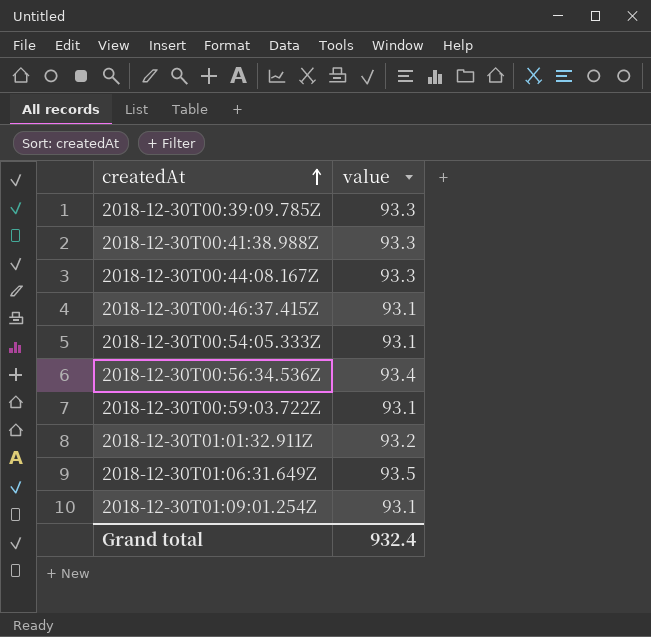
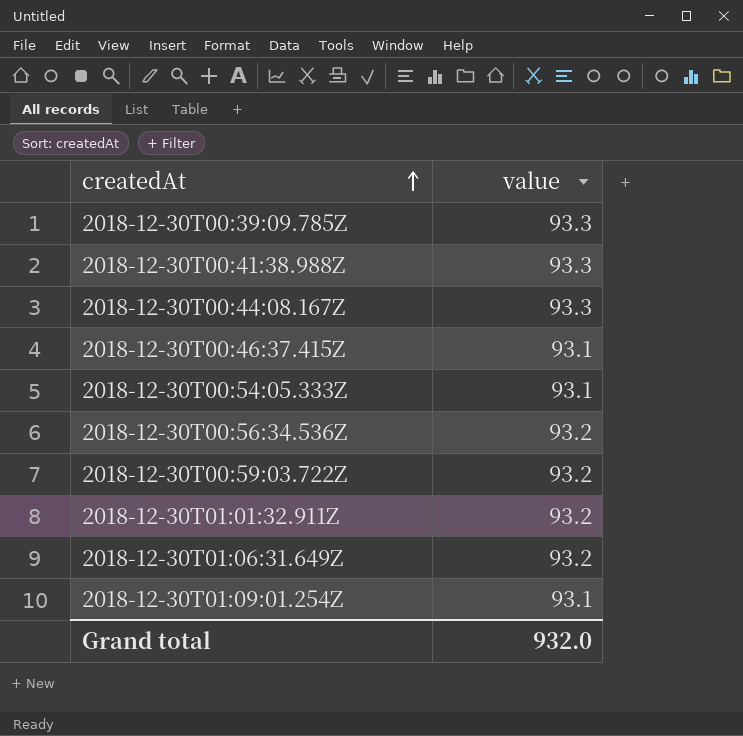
2018-12-30T00:56:34.536Z | value: 93.4 -> 93.2
2018-12-30T00:59:03.722Z | value: 93.1 -> 93.2
2018-12-30T01:06:31.649Z | value: 93.5 -> 93.2
Grand total | value: 932.4 -> 932.0

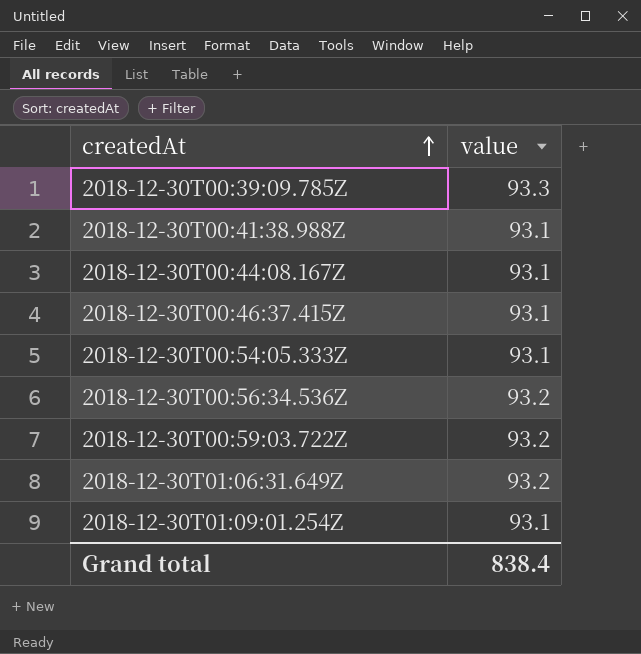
row 2018-12-30T01:01:32.911Z: 93.2 -> none
2018-12-30T00:41:38.988Z | value: 93.3 -> 93.1
2018-12-30T00:44:08.167Z | value: 93.3 -> 93.1
Grand total | value: 932.0 -> 838.4

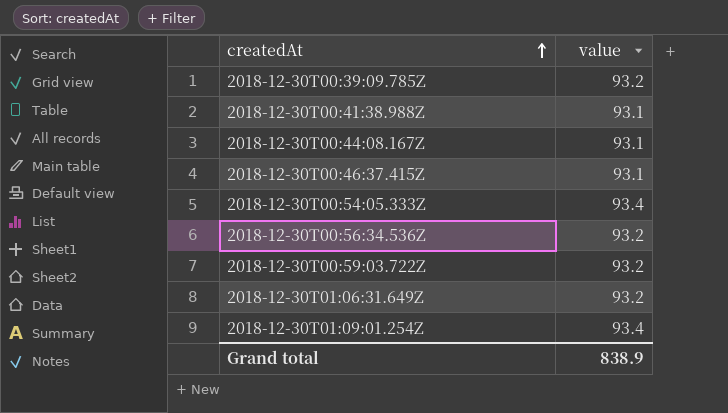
2018-12-30T00:39:09.785Z | value: 93.3 -> 93.2
2018-12-30T00:54:05.333Z | value: 93.1 -> 93.4
2018-12-30T01:09:01.254Z | value: 93.1 -> 93.4
Grand total | value: 838.4 -> 838.9

